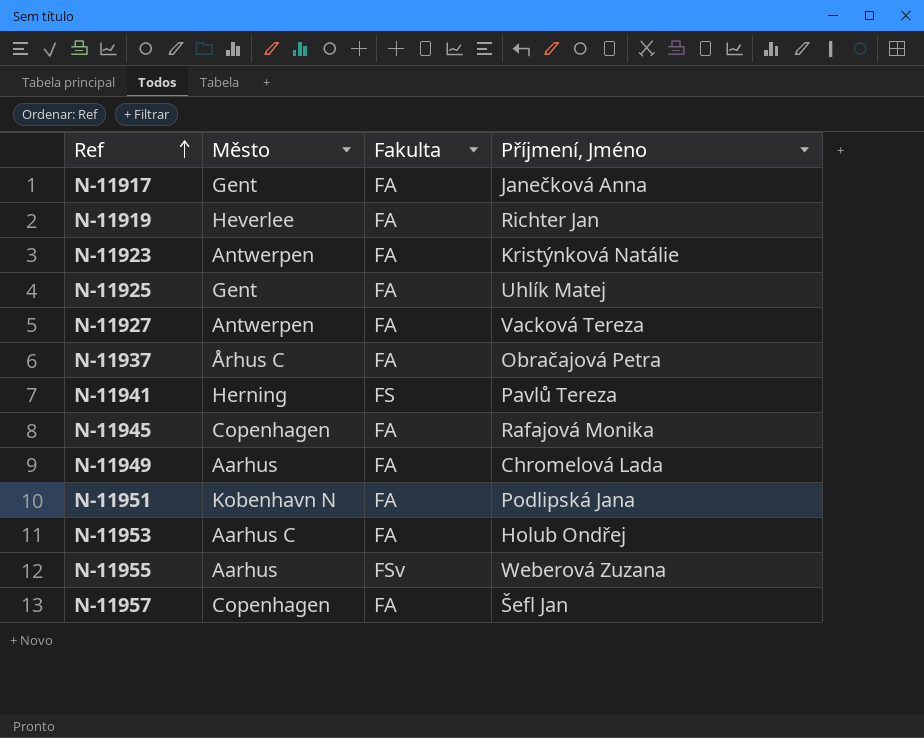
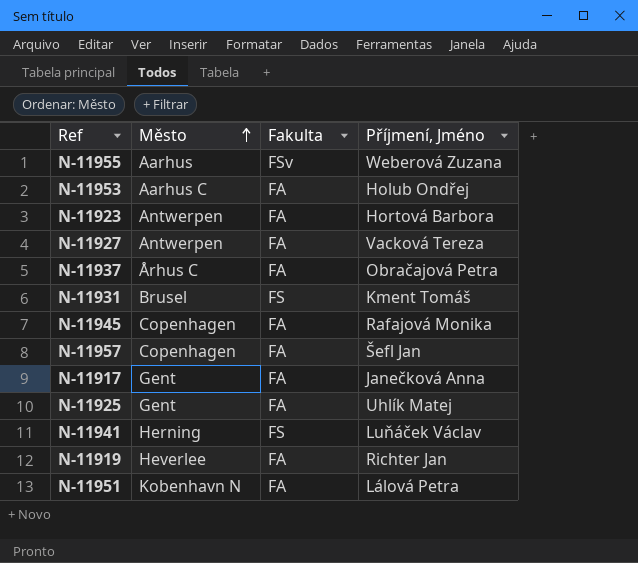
row order: Ref ascending -> Město ascending
row N-11949: Aarhus | FA | Chromelová Lada -> none
N-11923 | Příjmení, Jméno: Kristýnková Natálie -> Hortová Barbora
row N-11931: none -> Brusel | FS | Kment Tomáš
N-11941 | Příjmení, Jméno: Pavlů Tereza -> Luňáček Václav
N-11951 | Příjmení, Jméno: Podlipská Jana -> Lálová Petra

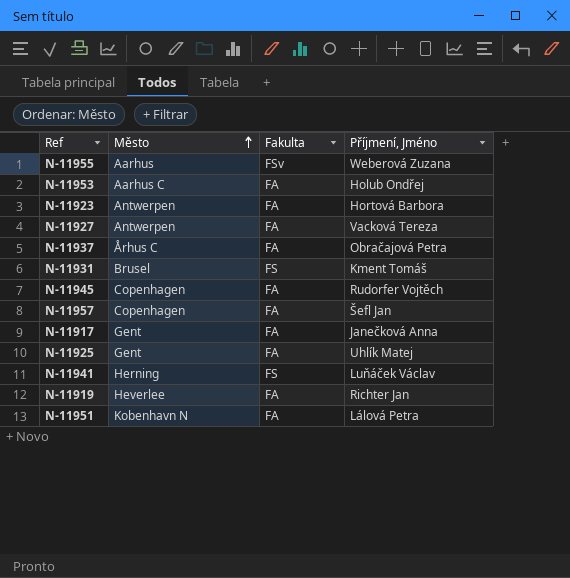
N-11945 | Příjmení, Jméno: Rafajová Monika -> Rudorfer Vojtěch

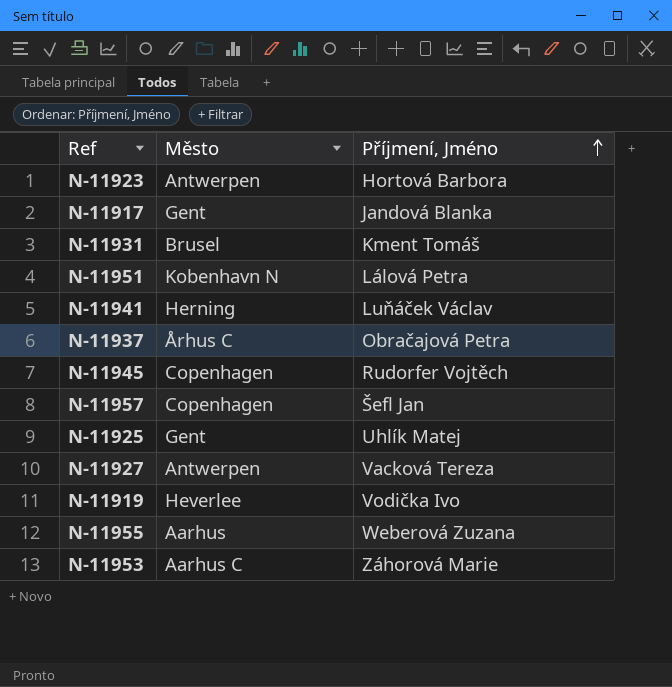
row order: Město ascending -> Příjmení, Jméno ascending
column Fakulta | position: 3 -> none
N-11917 | Příjmení, Jméno: Janečková Anna -> Jandová Blanka
N-11919 | Příjmení, Jméno: Richter Jan -> Vodička Ivo
N-11953 | Příjmení, Jméno: Holub Ondřej -> Záhorová Marie

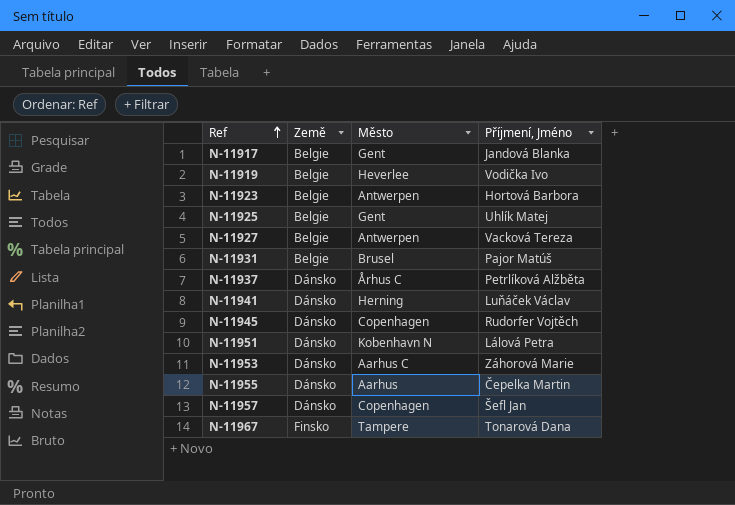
row order: Příjmení, Jméno ascending -> Ref ascending
column Země | position: none -> 2
N-11931 | Příjmení, Jméno: Kment Tomáš -> Pajor Matúš
N-11937 | Příjmení, Jméno: Obračajová Petra -> Petrlíková Alžběta
N-11955 | Příjmení, Jméno: Weberová Zuzana -> Čepelka Martin
row N-11967: none -> Finsko | Tampere | Tonarová Dana

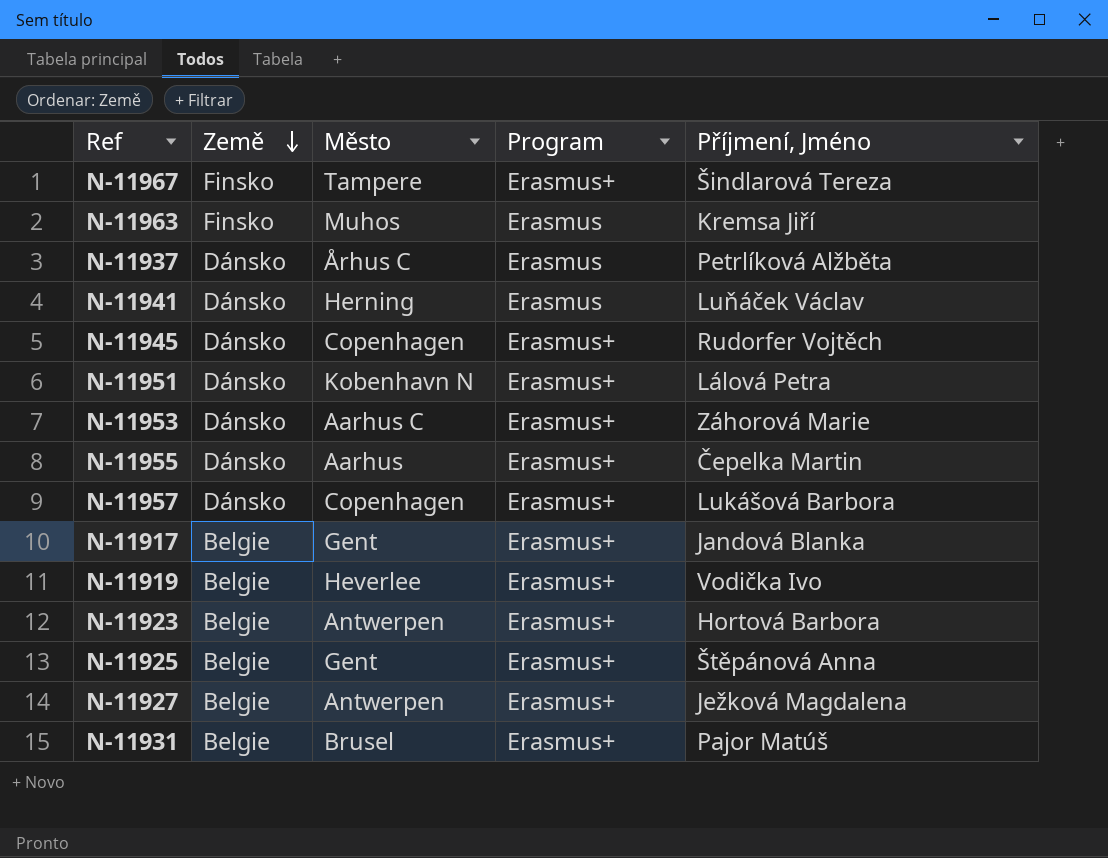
row order: Ref ascending -> Země descending
column Program | position: none -> 4
N-11967 | Příjmení, Jméno: Tonarová Dana -> Šindlarová Tereza
row N-11963: none -> Finsko | Muhos | Erasmus | Kremsa Jiří
N-11957 | Příjmení, Jméno: Šefl Jan -> Lukášová Barbora
N-11925 | Příjmení, Jméno: Uhlík Matej -> Štěpánová Anna
N-11927 | Příjmení, Jméno: Vacková Tereza -> Ježková Magdalena

